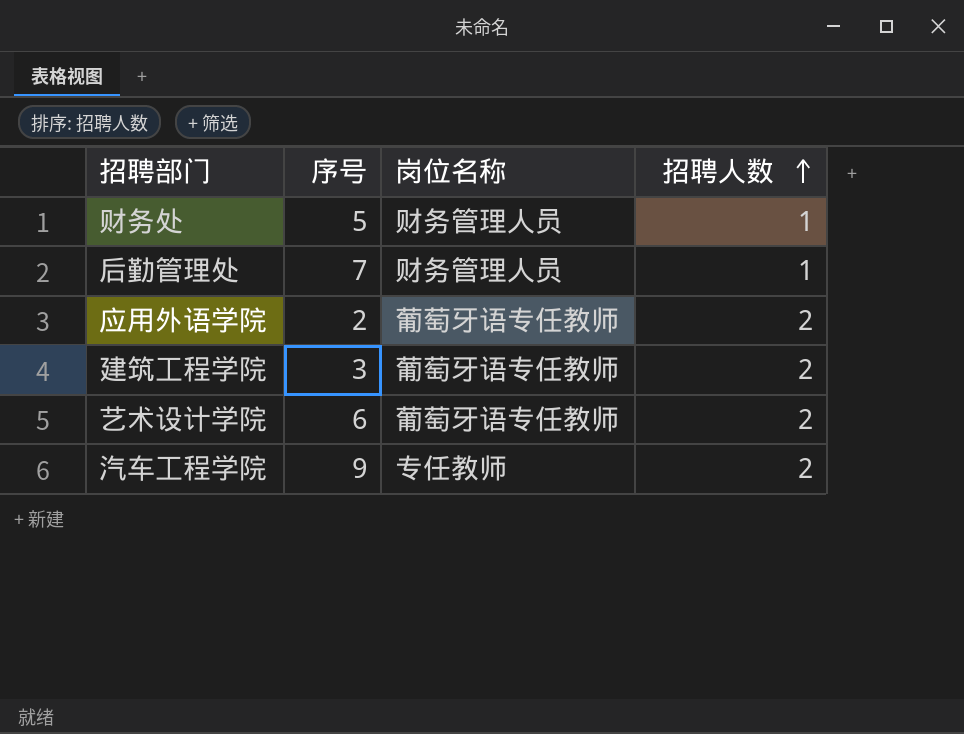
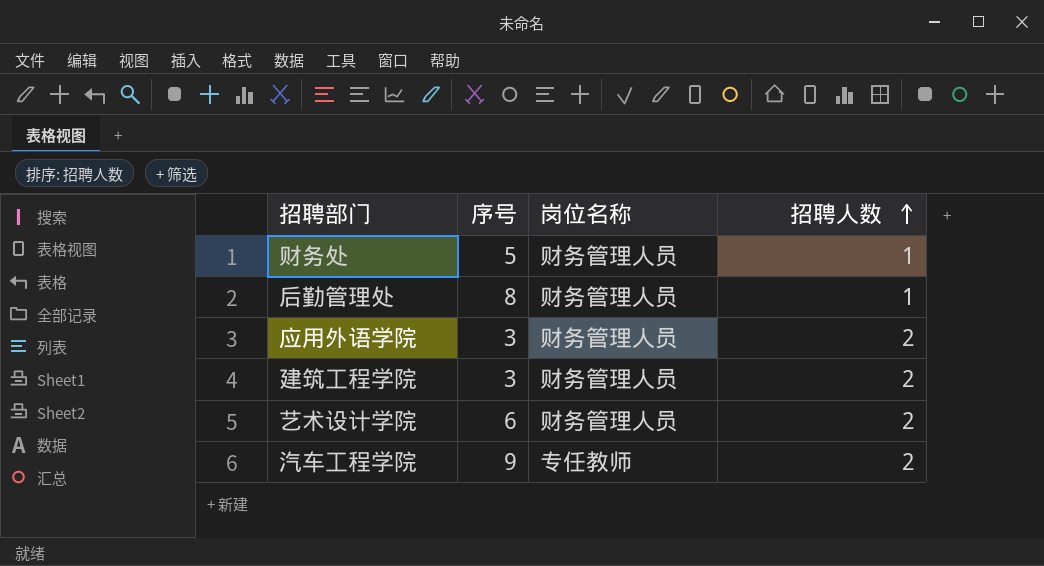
后勤管理处 | 序号: 7 -> 8
应用外语学院 | 序号: 2 -> 3
应用外语学院 | 岗位名称: 葡萄牙语专任教师 -> 财务管理人员
建筑工程学院 | 岗位名称: 葡萄牙语专任教师 -> 财务管理人员
艺术设计学院 | 岗位名称: 葡萄牙语专任教师 -> 财务管理人员

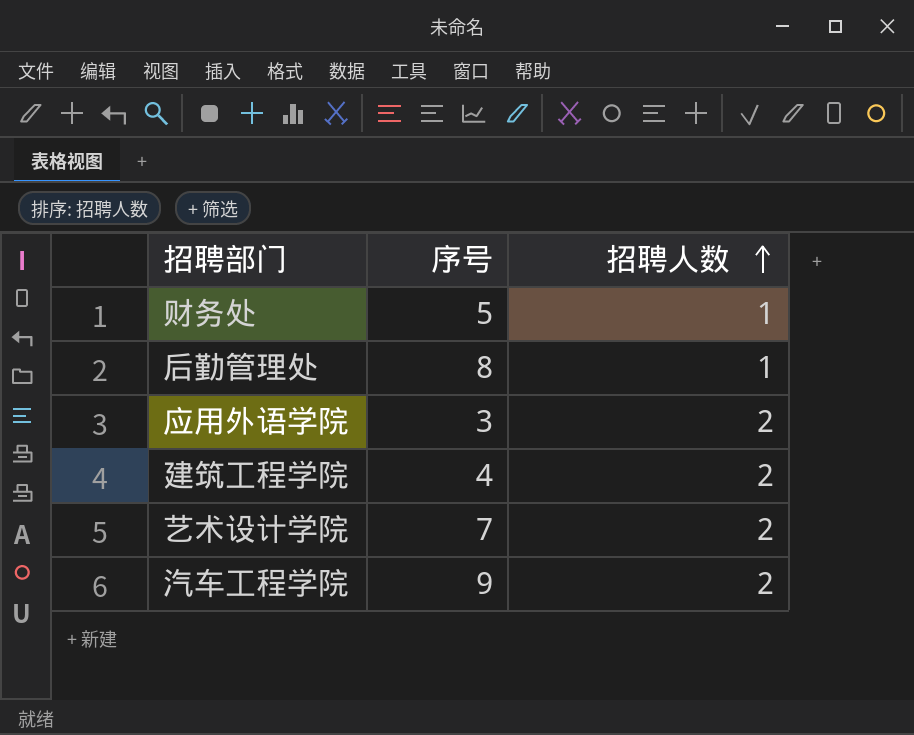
column 岗位名称 | position: 3 -> none
建筑工程学院 | 序号: 3 -> 4
艺术设计学院 | 序号: 6 -> 7

